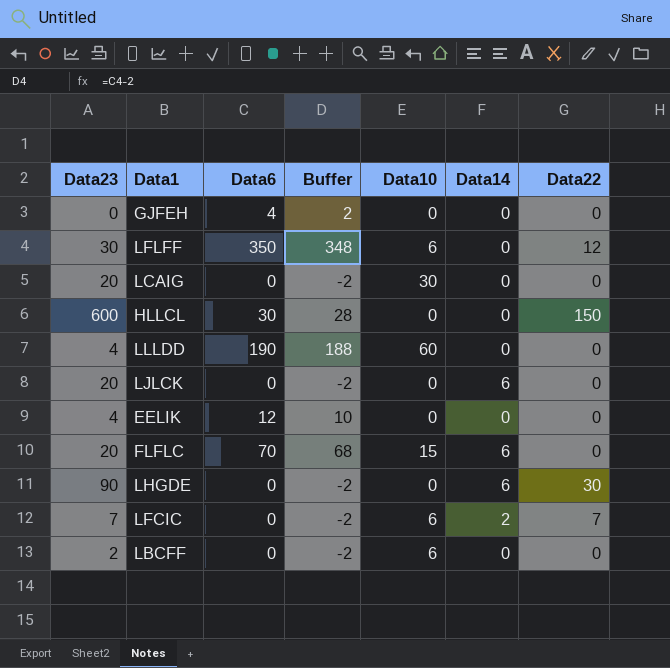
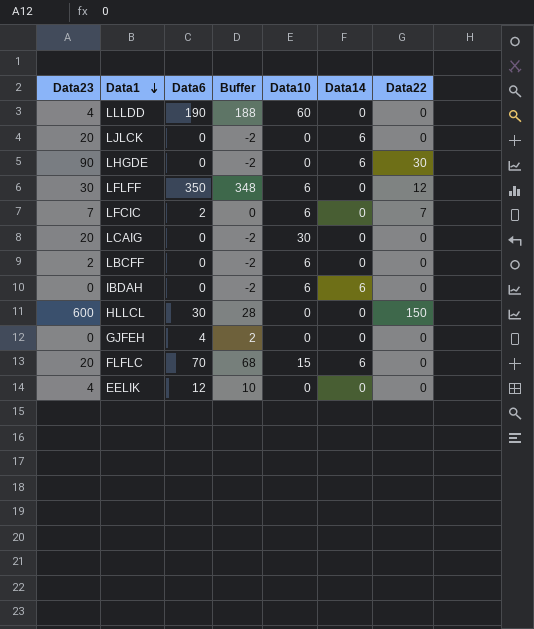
row order: none -> Data1 descending
LFCIC | Data6: 0 -> 2
LFCIC | Buffer: -2 -> 0
LFCIC | Data14: 2 -> 0
row IBDAH: none -> 0 | 0 | -2 | 6 | 6 | 0

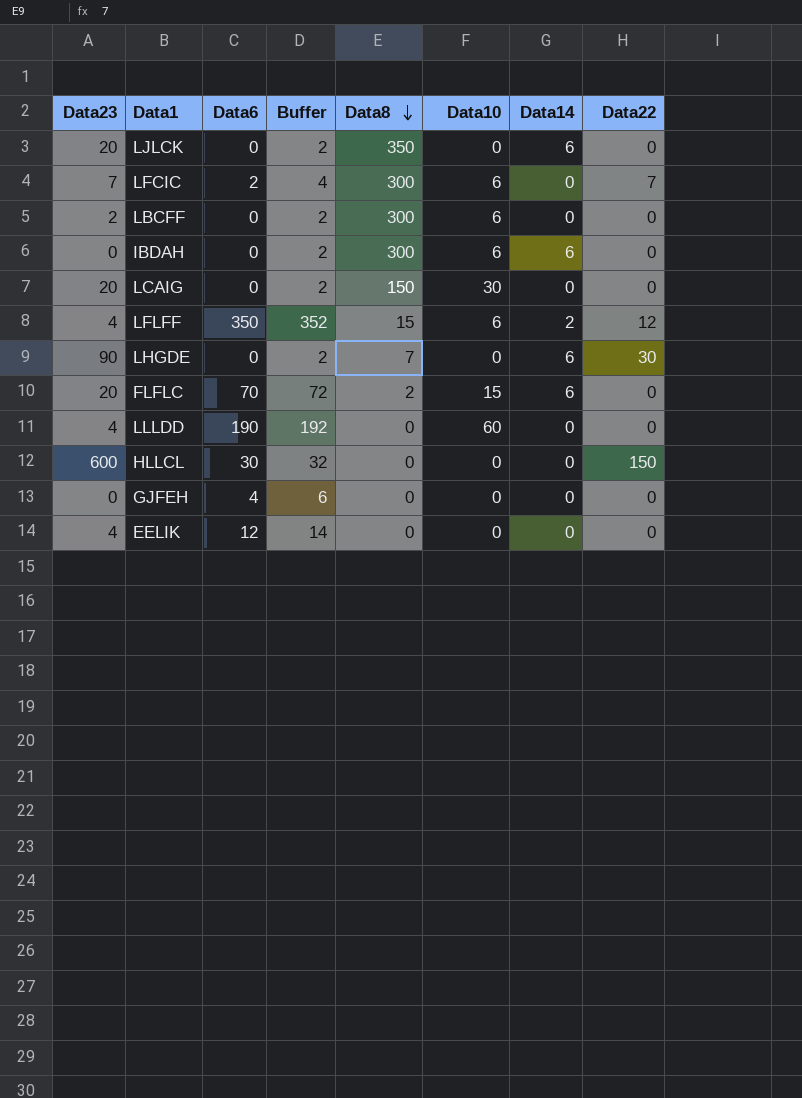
row order: Data1 descending -> Data8 descending
column Buffer | formula: [Data6] - 2 -> [Data6] + 2
column Data8 | position: none -> 5
LFLFF | Data23: 30 -> 4
LFLFF | Data14: 0 -> 2

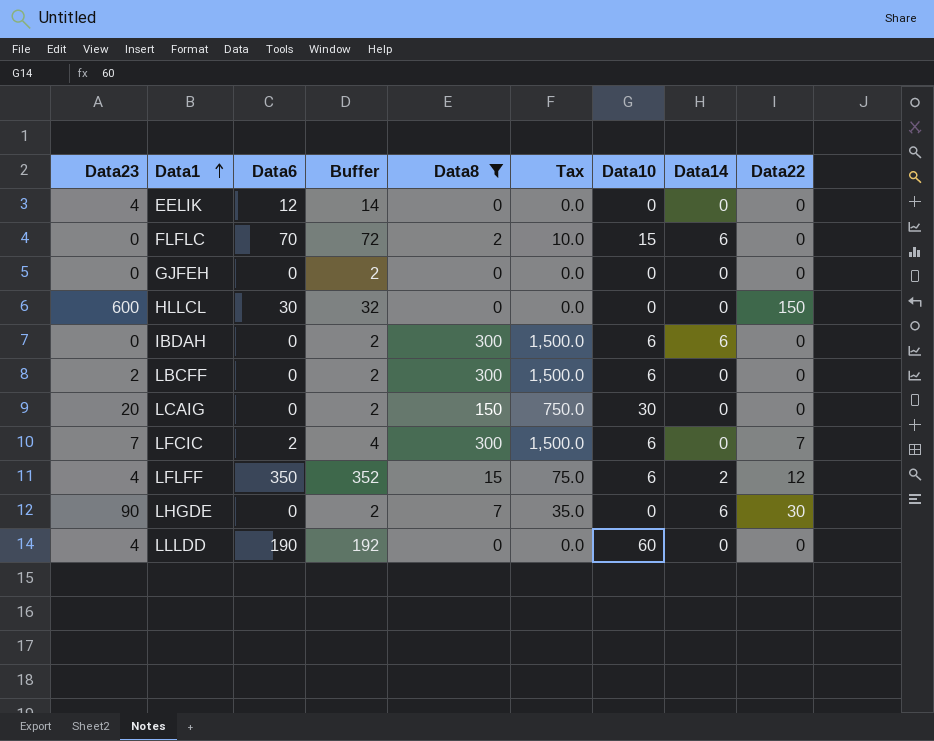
filter: none -> Data8 != 350
row order: Data8 descending -> Data1 ascending
column Tax | formula: none -> [Data8] * 5
FLFLC | Data23: 20 -> 0
GJFEH | Data6: 4 -> 0
GJFEH | Buffer: 6 -> 2

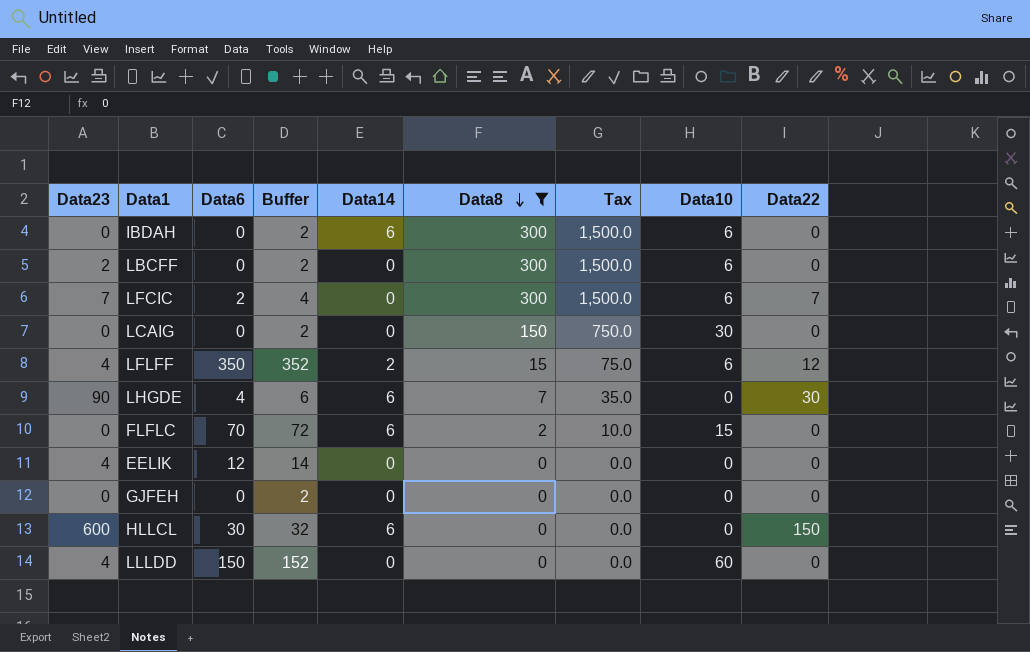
row order: Data1 ascending -> Data8 descending
column Data14 | position: 8 -> 5
LCAIG | Data23: 20 -> 0
LHGDE | Data6: 0 -> 4
LHGDE | Buffer: 2 -> 6
HLLCL | Data14: 0 -> 6
LLLDD | Data6: 190 -> 150
LLLDD | Buffer: 192 -> 152

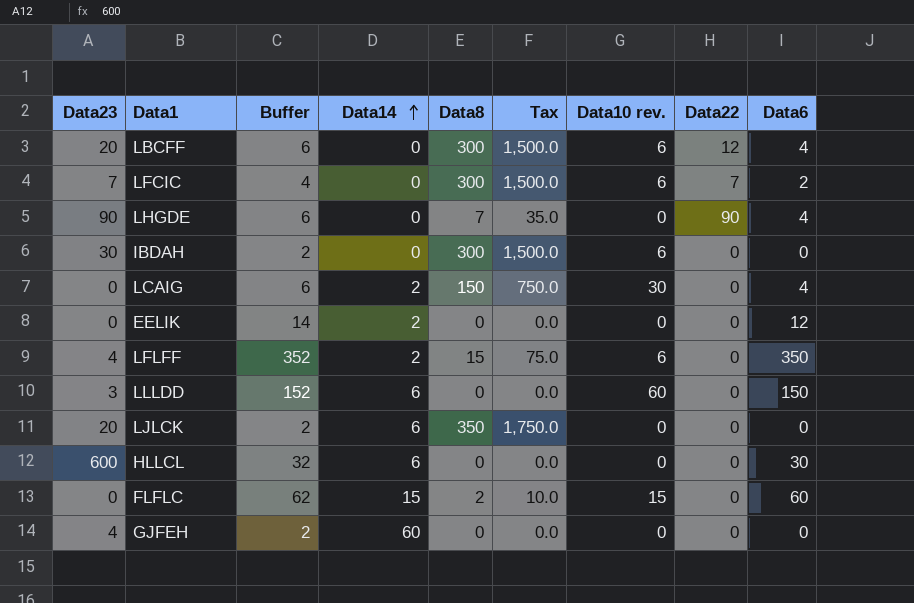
filter: Data8 != 350 -> none
row order: Data8 descending -> Data14 ascending
column name: Data10 -> Data10 rev.
column Data6 | position: 3 -> 9
LBCFF | Data23: 2 -> 20
LBCFF | Buffer: 2 -> 6
LBCFF | Data22: 0 -> 12
LBCFF | Data6: 0 -> 4
LHGDE | Data14: 6 -> 0
LHGDE | Data22: 30 -> 90
IBDAH | Data23: 0 -> 30
IBDAH | Data14: 6 -> 0
LCAIG | Buffer: 2 -> 6
LCAIG | Data14: 0 -> 2
LCAIG | Data6: 0 -> 4
EELIK | Data23: 4 -> 0
EELIK | Data14: 0 -> 2
LFLFF | Data22: 12 -> 0
LLLDD | Data23: 4 -> 3
LLLDD | Data14: 0 -> 6
HLLCL | Data22: 150 -> 0
FLFLC | Buffer: 72 -> 62
FLFLC | Data14: 6 -> 15
FLFLC | Data6: 70 -> 60
GJFEH | Data23: 0 -> 4
GJFEH | Data14: 0 -> 60

